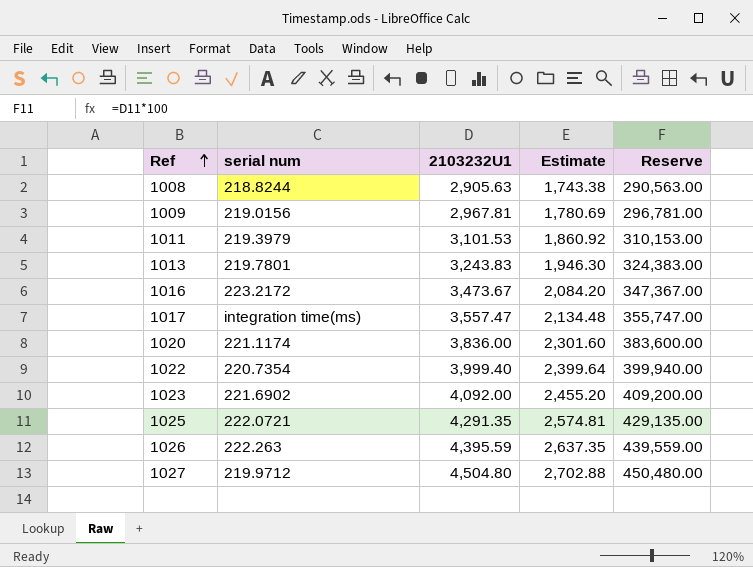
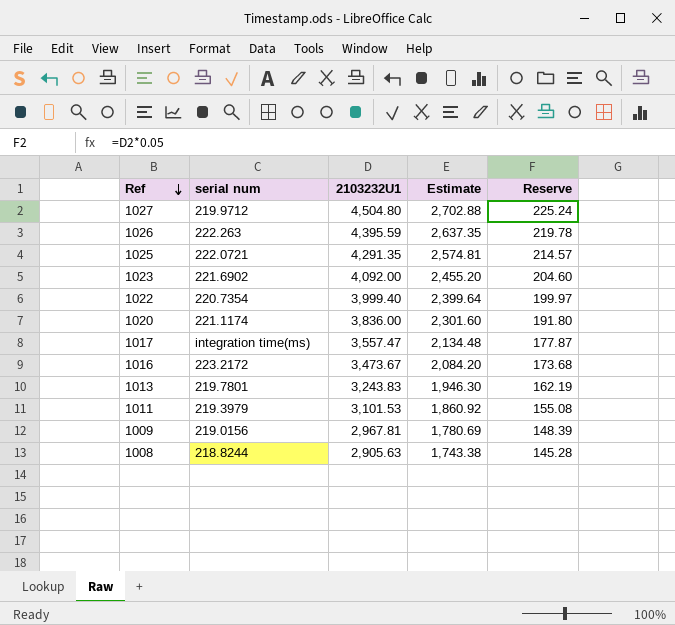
row order: Ref ascending -> Ref descending
column Reserve | formula: [2103232U1] * 100 -> [2103232U1] * 0.05

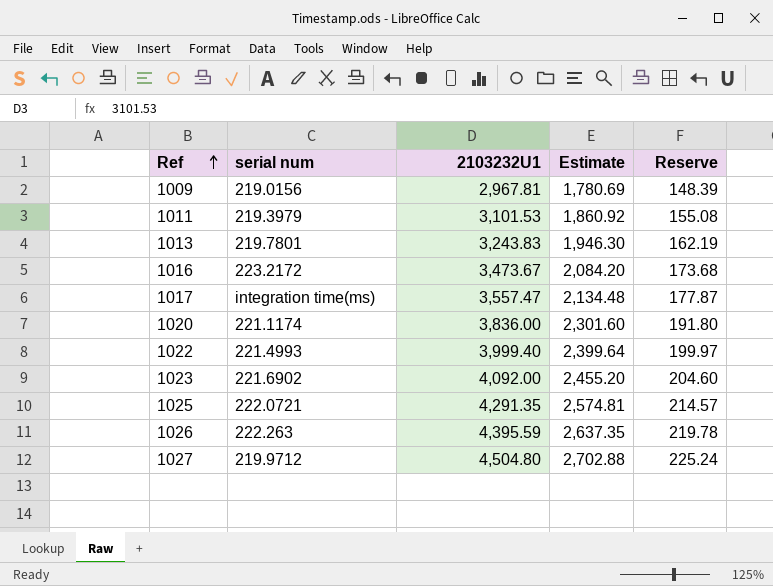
row order: Ref descending -> Ref ascending
row 1008: 218.8244 | 2,905.63 | 1,743.38 | 145.28 -> none
1022 | serial num: 220.7354 -> 221.4993

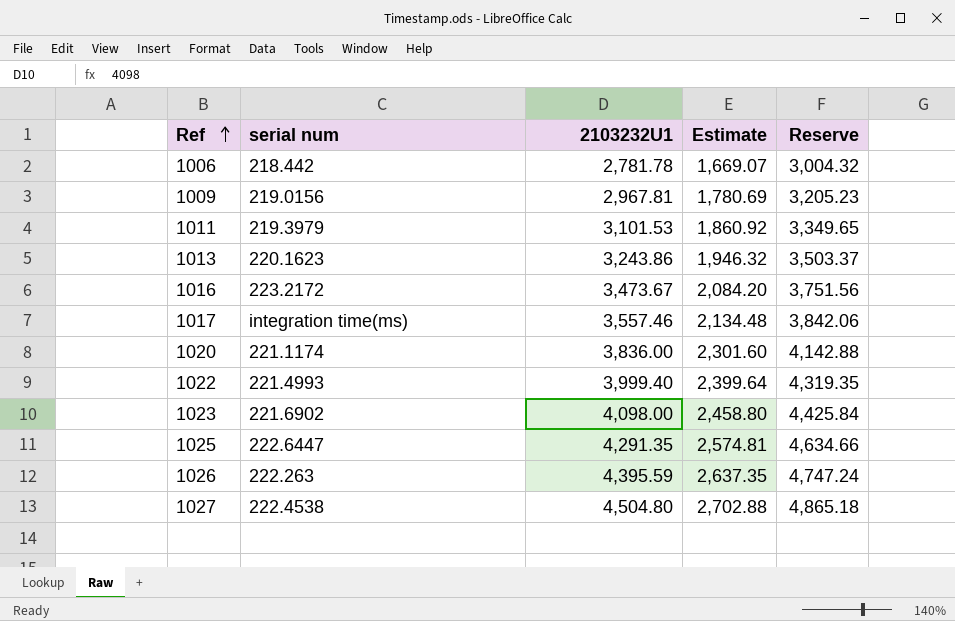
column Reserve | formula: [2103232U1] * 0.05 -> [2103232U1] * 1.08
row 1006: none -> 218.442 | 2,781.78 | 1,669.07 | 3,004.32
1013 | serial num: 219.7801 -> 220.1623
1013 | 2103232U1: 3,243.83 -> 3,243.86
1013 | Estimate: 1,946.30 -> 1,946.32
1017 | 2103232U1: 3,557.47 -> 3,557.46
1023 | 2103232U1: 4,092.00 -> 4,098.00
1023 | Estimate: 2,455.20 -> 2,458.80
1025 | serial num: 222.0721 -> 222.6447
1027 | serial num: 219.9712 -> 222.4538

